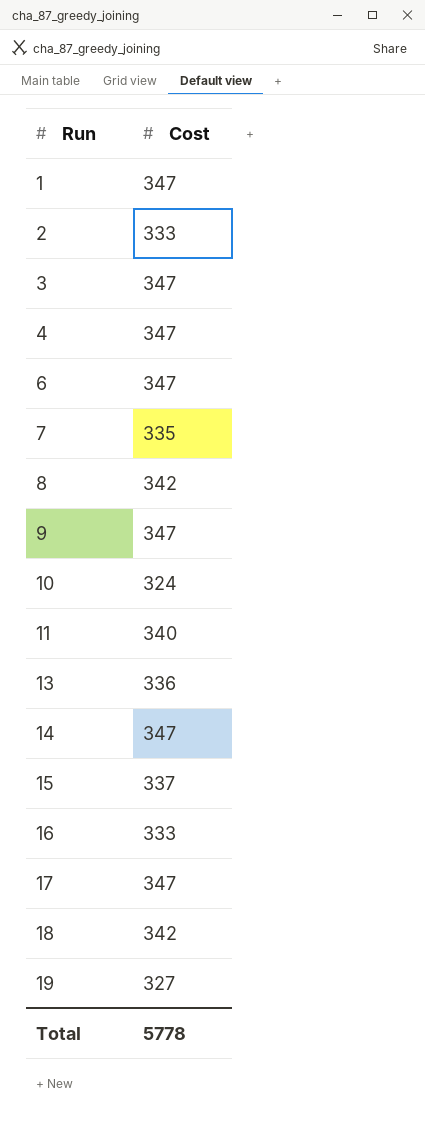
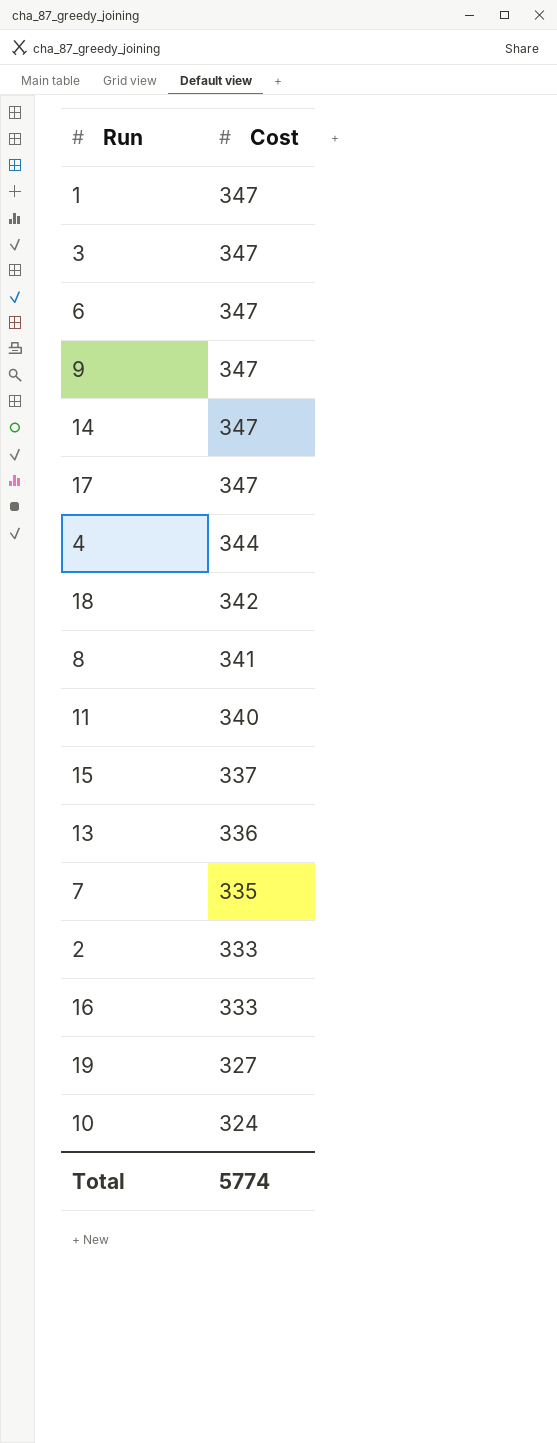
row order: Run ascending -> Cost descending
4 | Cost: 347 -> 344
8 | Cost: 342 -> 341
Total | Cost: 5778 -> 5774

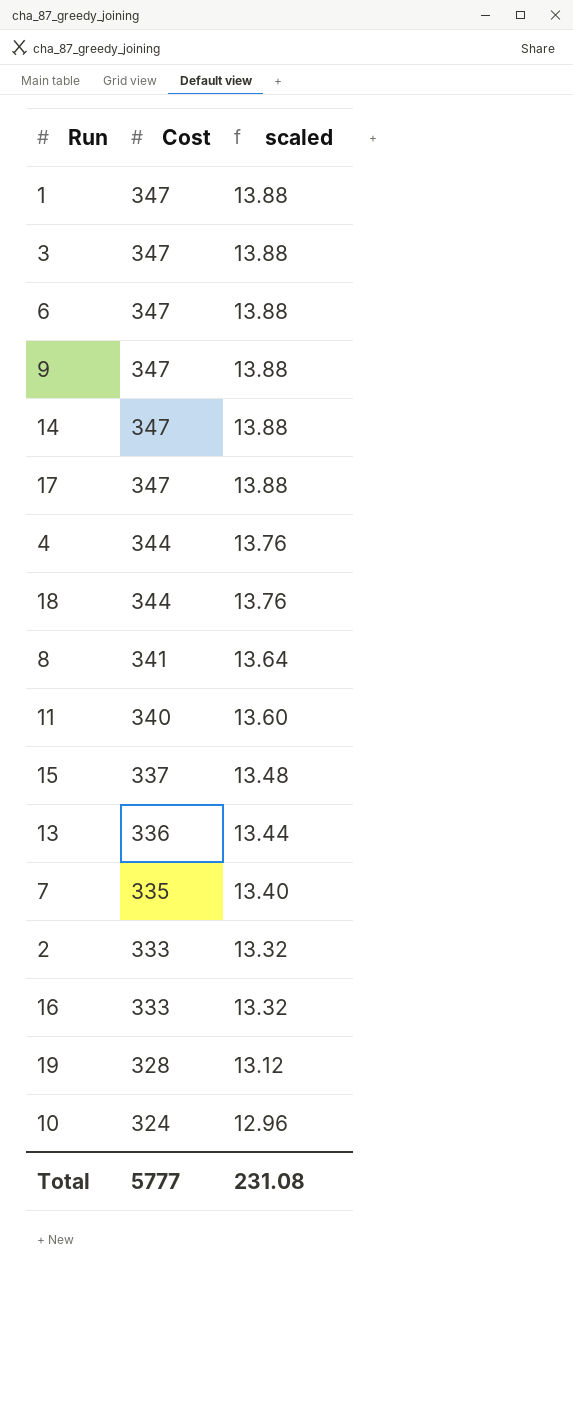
column scaled | formula: none -> [Cost] * 0.04
18 | Cost: 342 -> 344
19 | Cost: 327 -> 328
Total | Cost: 5774 -> 5777

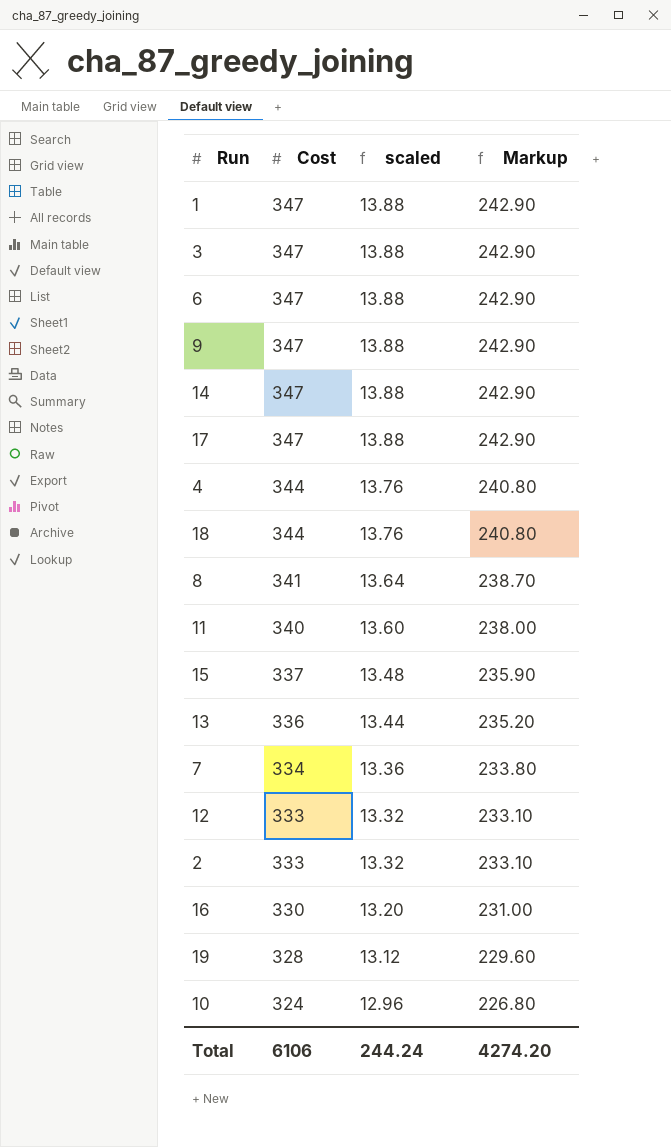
column Markup | formula: none -> [Cost] * 0.7
7 | Cost: 335 -> 334
7 | scaled: 13.40 -> 13.36
row 12: none -> 333 | 13.32 | 233.10
16 | Cost: 333 -> 330
16 | scaled: 13.32 -> 13.20
Total | Cost: 5777 -> 6106
Total | scaled: 231.08 -> 244.24

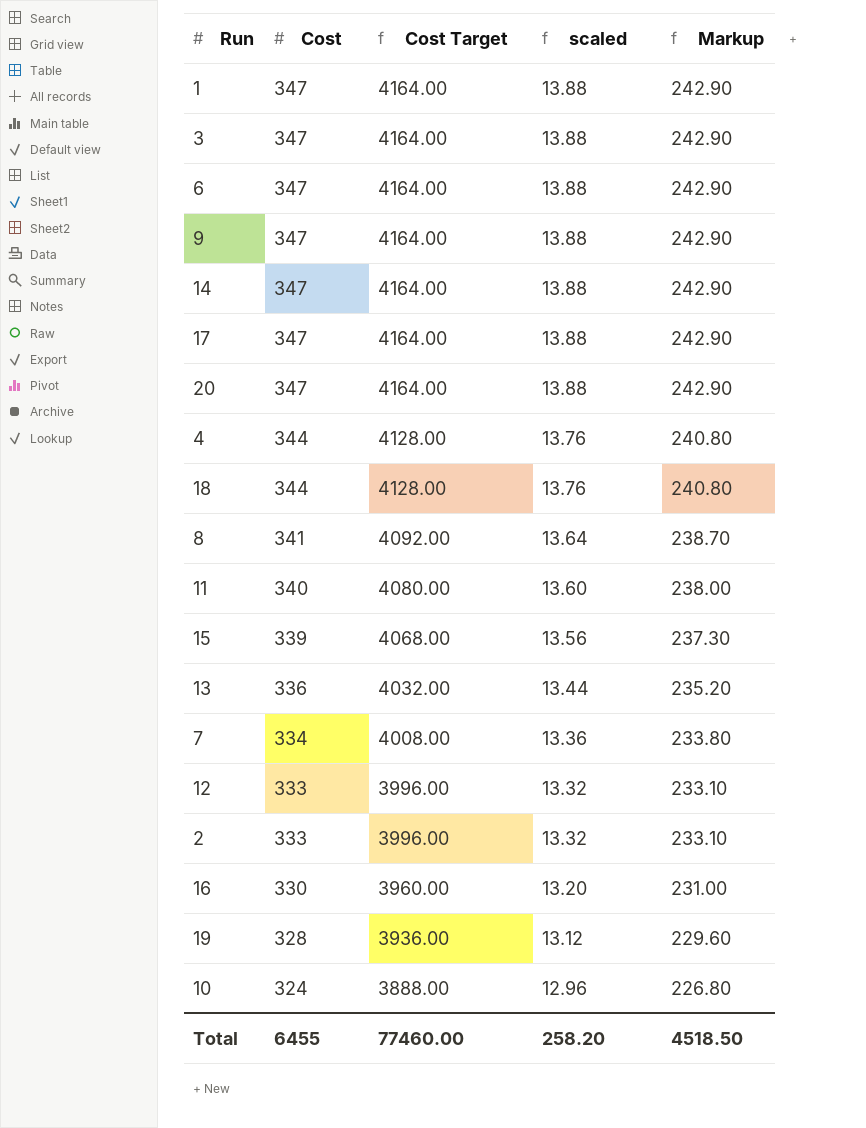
column Cost Target | formula: none -> [Cost] * 12
row 20: none -> 347 | 4164.00 | 13.88 | 242.90
15 | Cost: 337 -> 339
15 | scaled: 13.48 -> 13.56
15 | Markup: 235.90 -> 237.30
Total | Cost: 6106 -> 6455
Total | scaled: 244.24 -> 258.20
Total | Markup: 4274.20 -> 4518.50

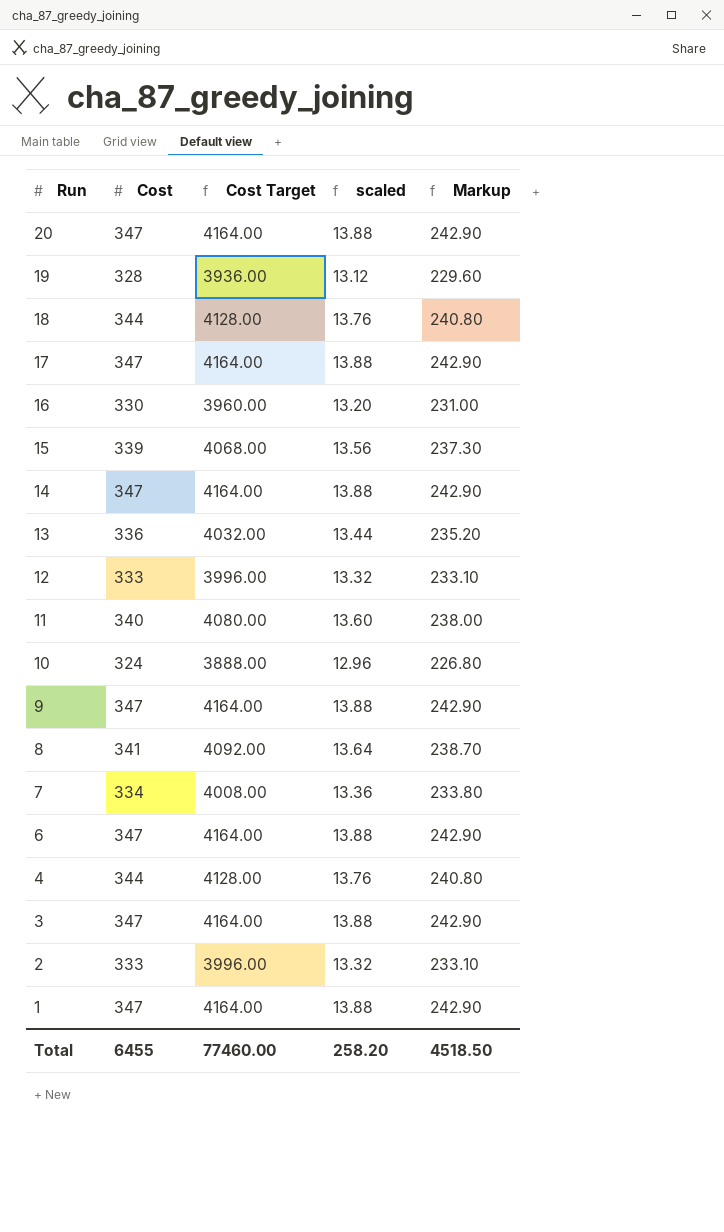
row order: Cost descending -> Run descending

